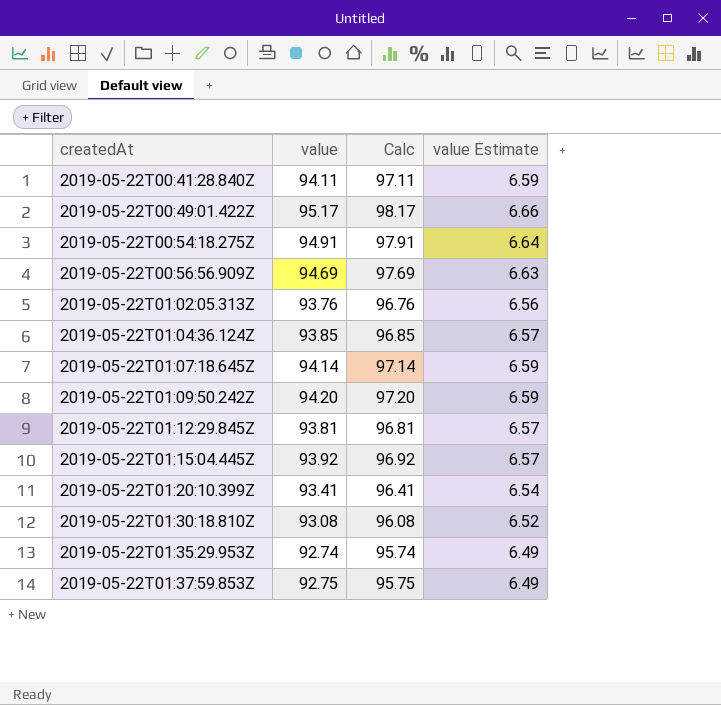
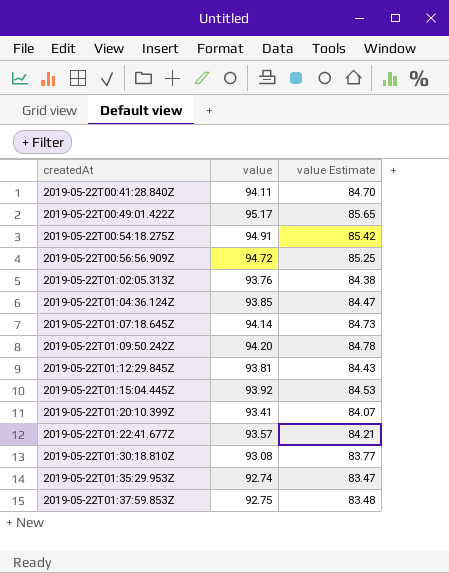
column Calc | formula: [value] + 3 -> none
column value Estimate | formula: [value] * 0.07 -> [value] * 0.9
2019-05-22T00:56:56.909Z | value: 94.69 -> 94.72
row 2019-05-22T01:22:41.677Z: none -> 93.57 | 84.21

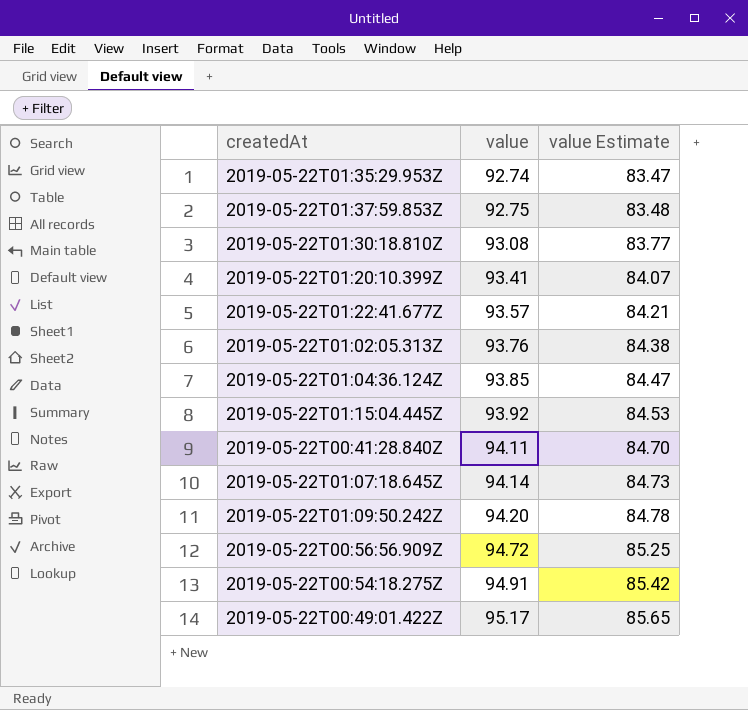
row order: createdAt ascending -> value ascending
row 2019-05-22T01:12:29.845Z: 93.81 | 84.43 -> none

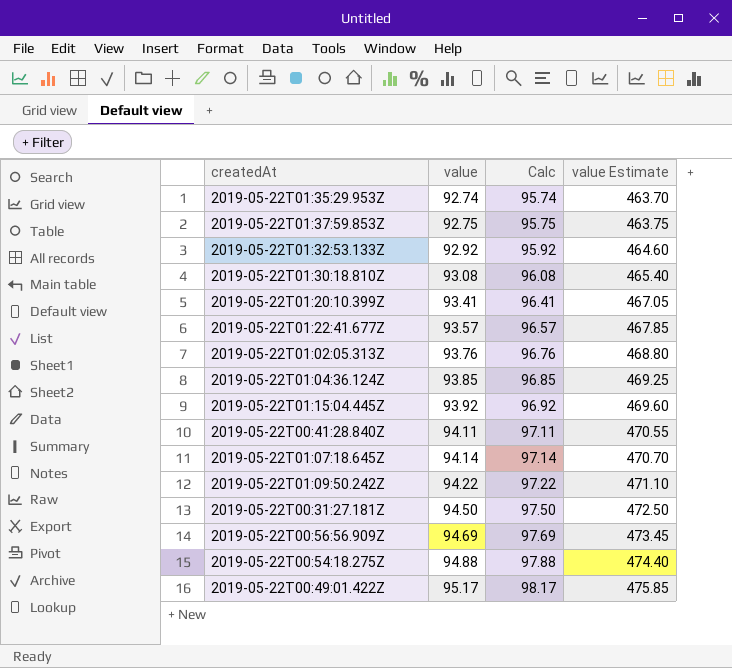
column Calc | formula: none -> [value] + 3
column value Estimate | formula: [value] * 0.9 -> [value] * 5
row 2019-05-22T01:32:53.133Z: none -> 92.92 | 95.92 | 464.60
2019-05-22T01:09:50.242Z | value: 94.20 -> 94.22
row 2019-05-22T00:31:27.181Z: none -> 94.50 | 97.50 | 472.50
2019-05-22T00:56:56.909Z | value: 94.72 -> 94.69
2019-05-22T00:54:18.275Z | value: 94.91 -> 94.88

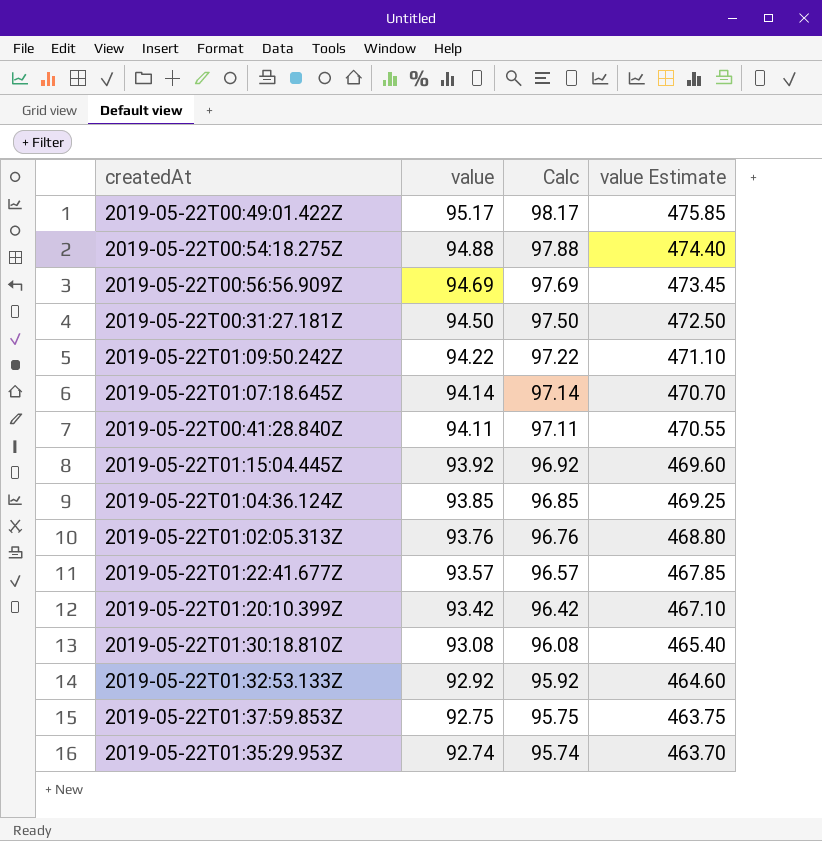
row order: value ascending -> value descending
2019-05-22T01:20:10.399Z | value: 93.41 -> 93.42
2019-05-22T01:20:10.399Z | Calc: 96.41 -> 96.42
2019-05-22T01:20:10.399Z | value Estimate: 467.05 -> 467.10

